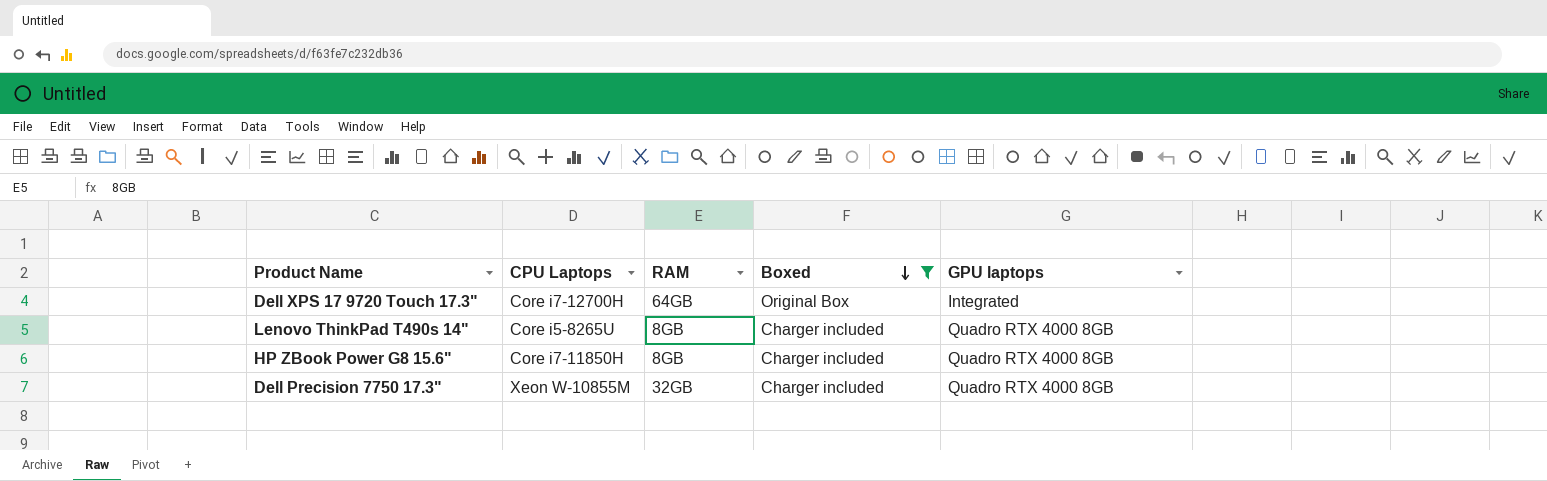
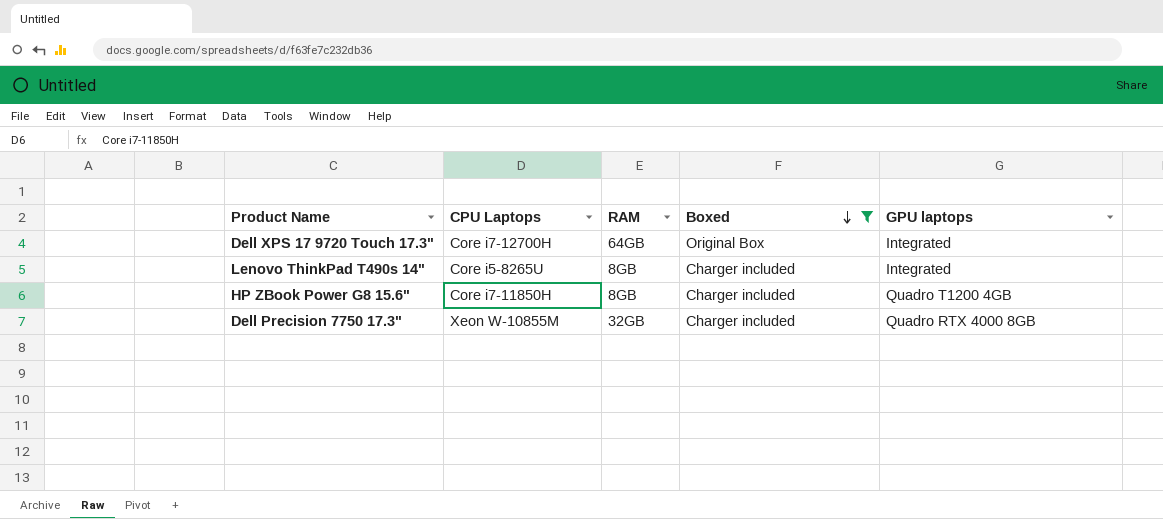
Lenovo ThinkPad T490s 14" | GPU laptops: Quadro RTX 4000 8GB -> Integrated
HP ZBook Power G8 15.6" | GPU laptops: Quadro RTX 4000 8GB -> Quadro T1200 4GB

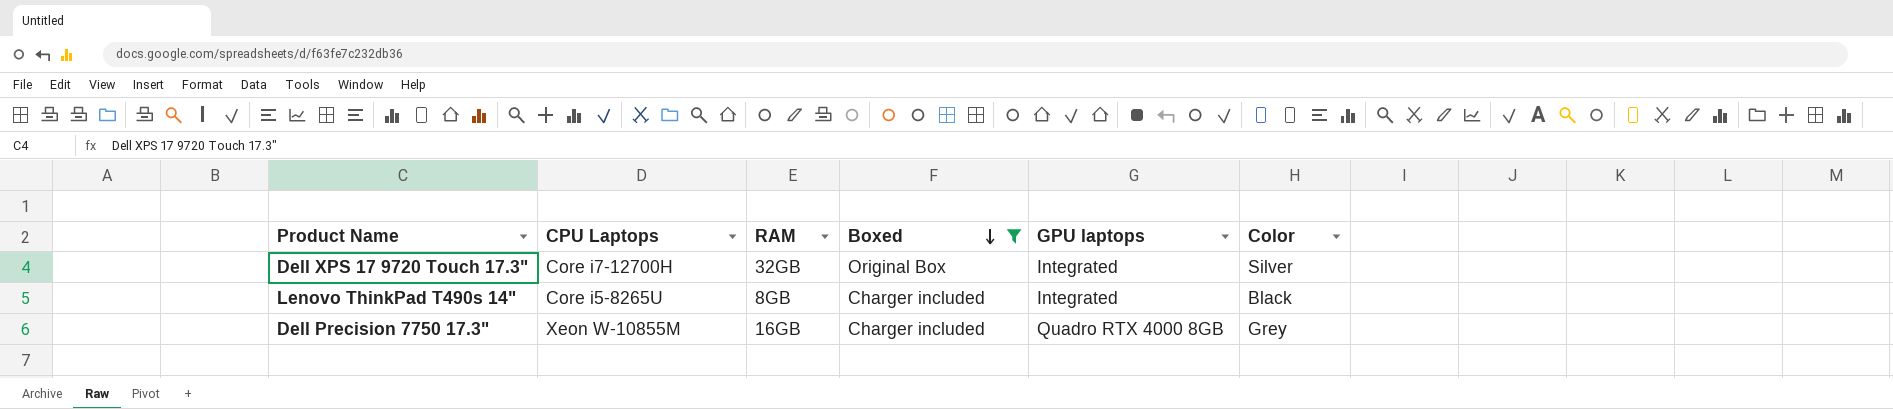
column Color | position: none -> 6
row HP ZBook Power G8 15.6": Core i7-11850H | 8GB | Charger included | Quadro T1200 4GB -> none
Dell XPS 17 9720 Touch 17.3" | RAM: 64GB -> 32GB
Dell Precision 7750 17.3" | RAM: 32GB -> 16GB

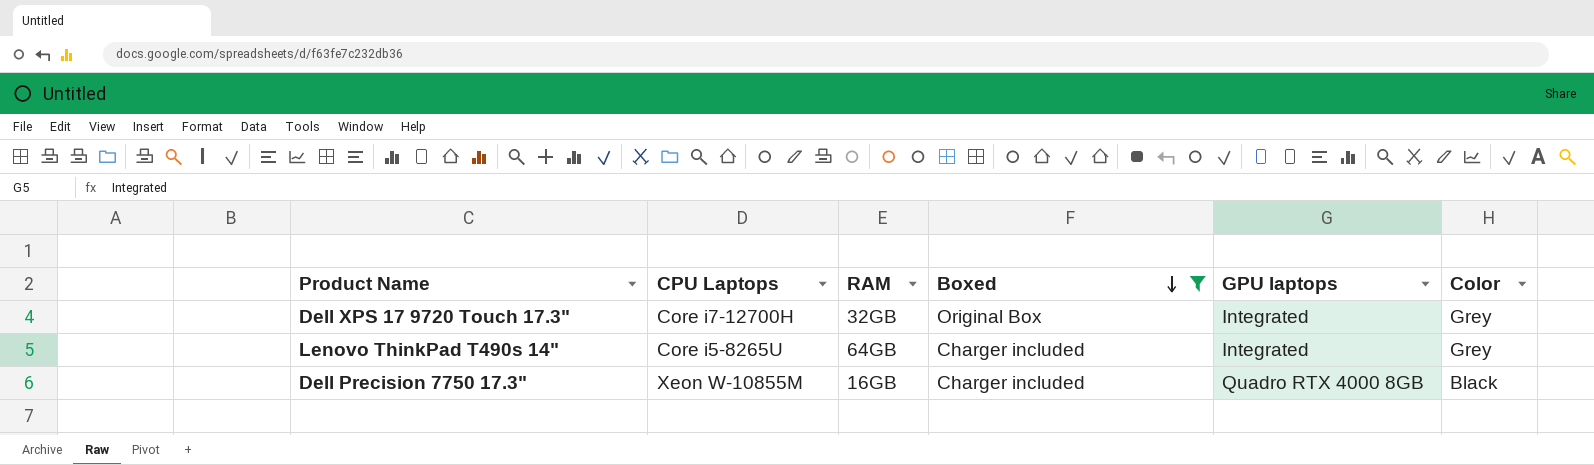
Dell XPS 17 9720 Touch 17.3" | Color: Silver -> Grey
Lenovo ThinkPad T490s 14" | RAM: 8GB -> 64GB
Lenovo ThinkPad T490s 14" | Color: Black -> Grey
Dell Precision 7750 17.3" | Color: Grey -> Black

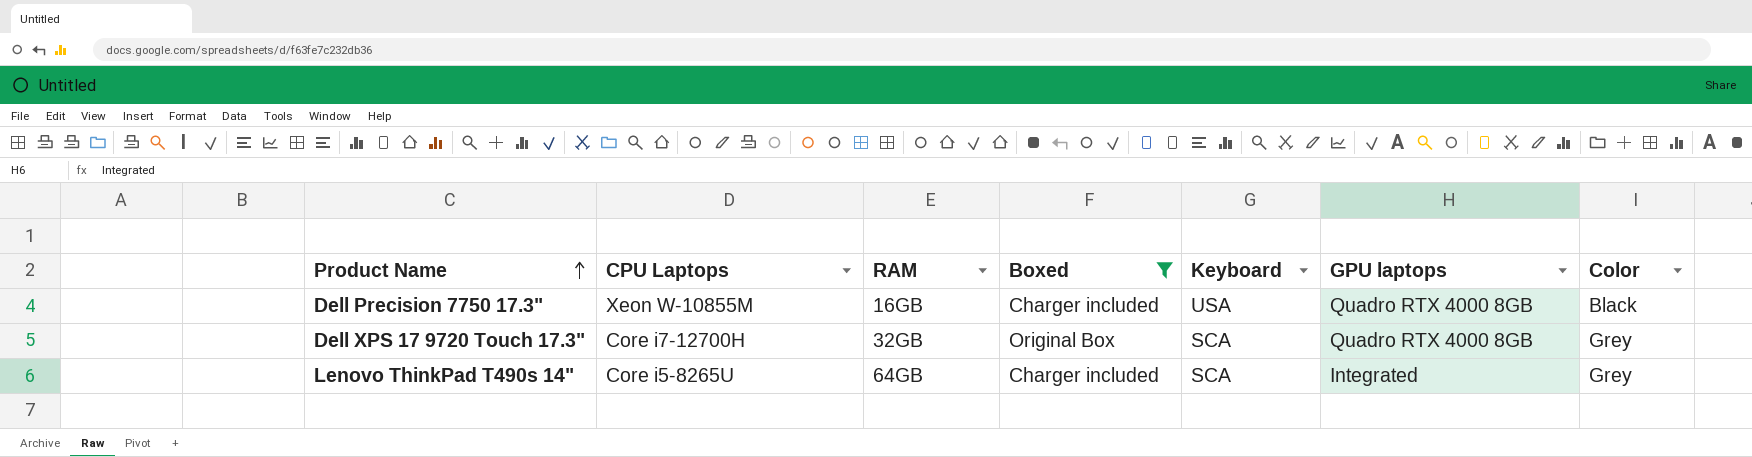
row order: Boxed descending -> Product Name ascending
column Keyboard | position: none -> 5
Dell XPS 17 9720 Touch 17.3" | GPU laptops: Integrated -> Quadro RTX 4000 8GB

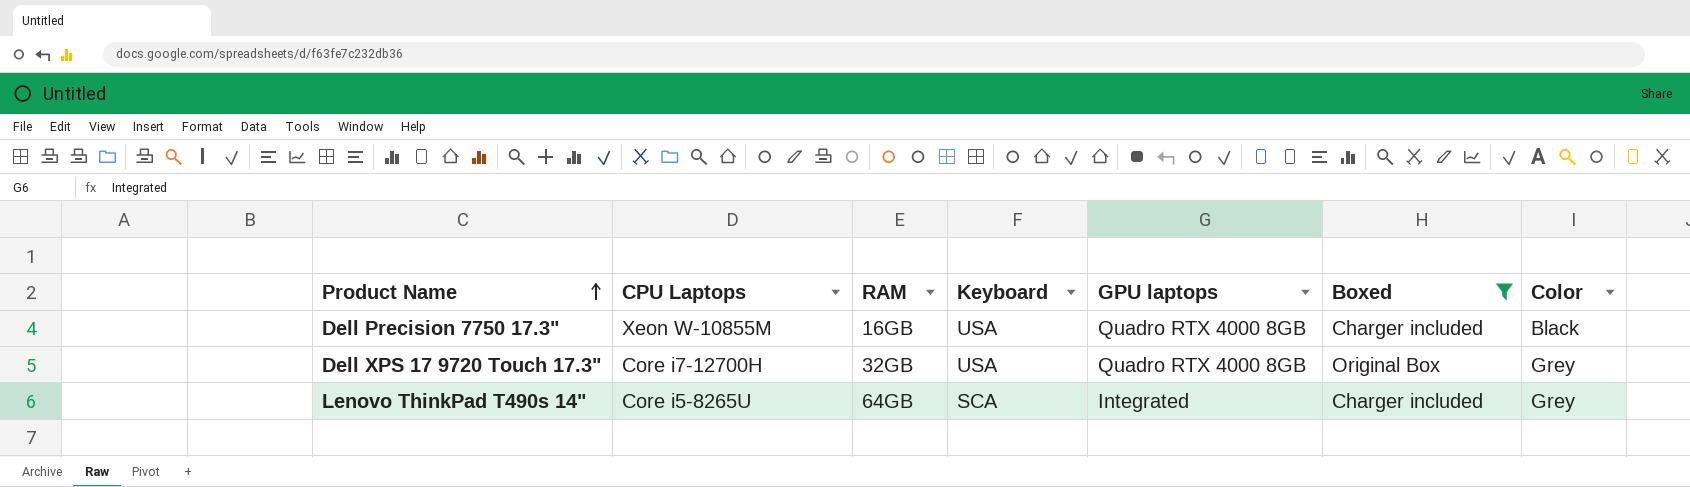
column Boxed | position: 4 -> 6
Dell XPS 17 9720 Touch 17.3" | Keyboard: SCA -> USA

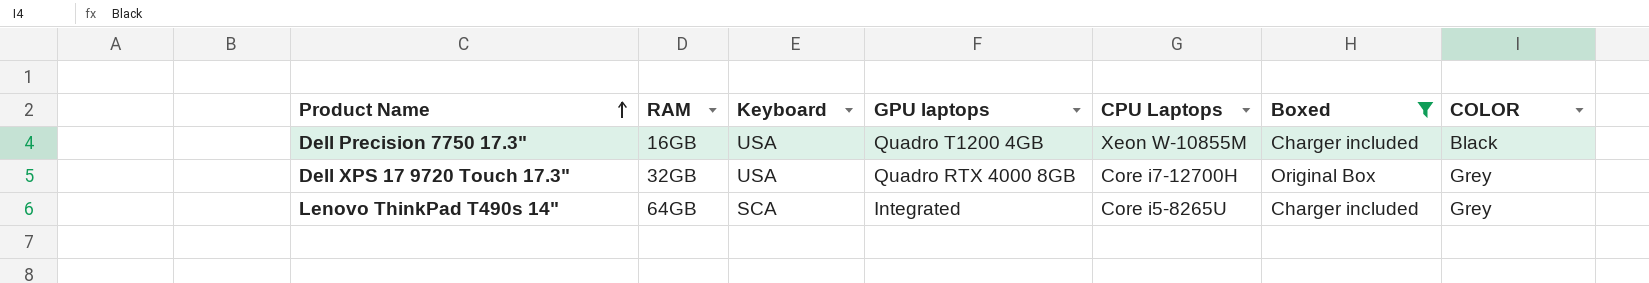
column CPU Laptops | position: 2 -> 5
column name: Color -> COLOR
Dell Precision 7750 17.3" | GPU laptops: Quadro RTX 4000 8GB -> Quadro T1200 4GB

